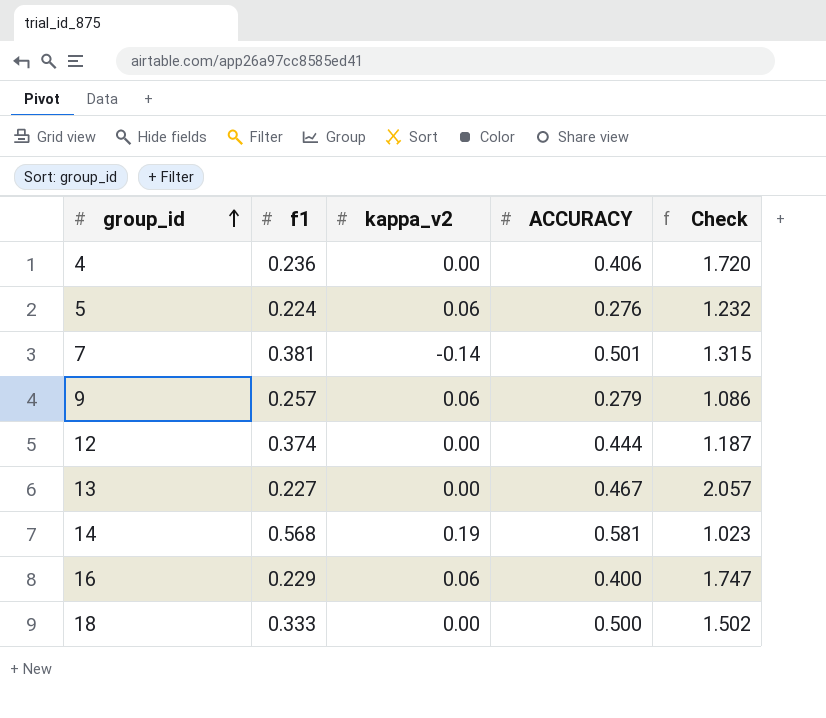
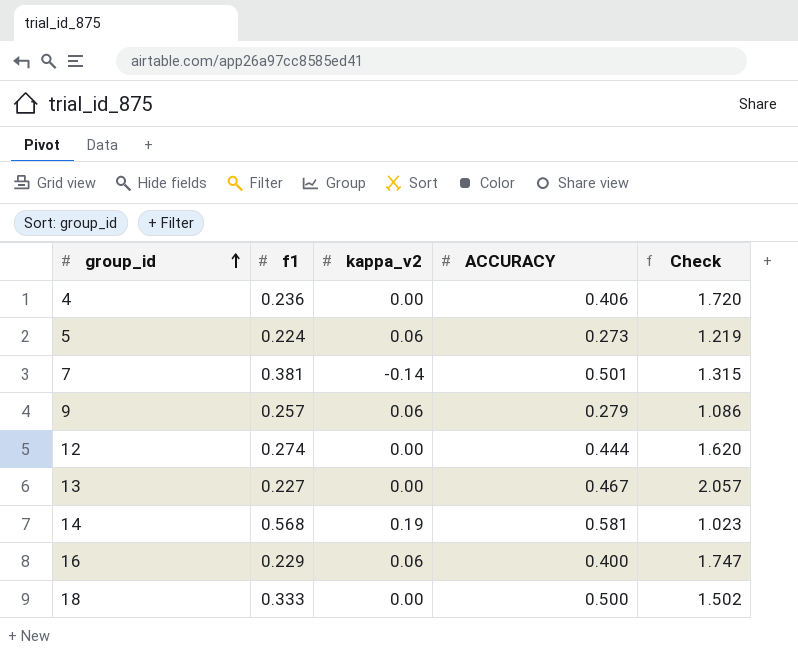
5 | ACCURACY: 0.276 -> 0.273
5 | Check: 1.232 -> 1.219
12 | f1: 0.374 -> 0.274
12 | Check: 1.187 -> 1.620

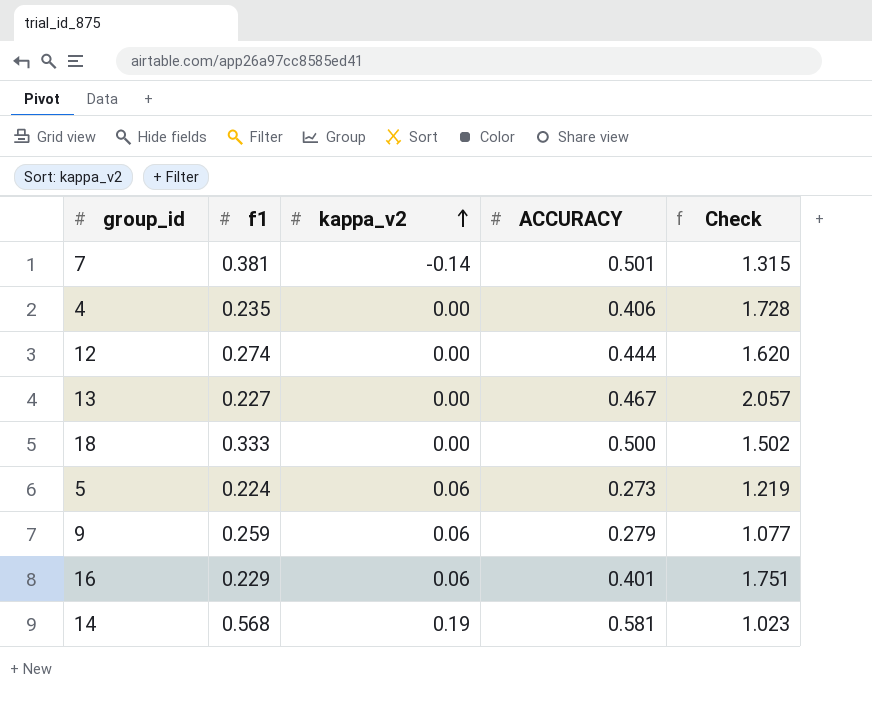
row order: group_id ascending -> kappa_v2 ascending
4 | f1: 0.236 -> 0.235
4 | Check: 1.720 -> 1.728
9 | f1: 0.257 -> 0.259
9 | Check: 1.086 -> 1.077
16 | ACCURACY: 0.400 -> 0.401
16 | Check: 1.747 -> 1.751

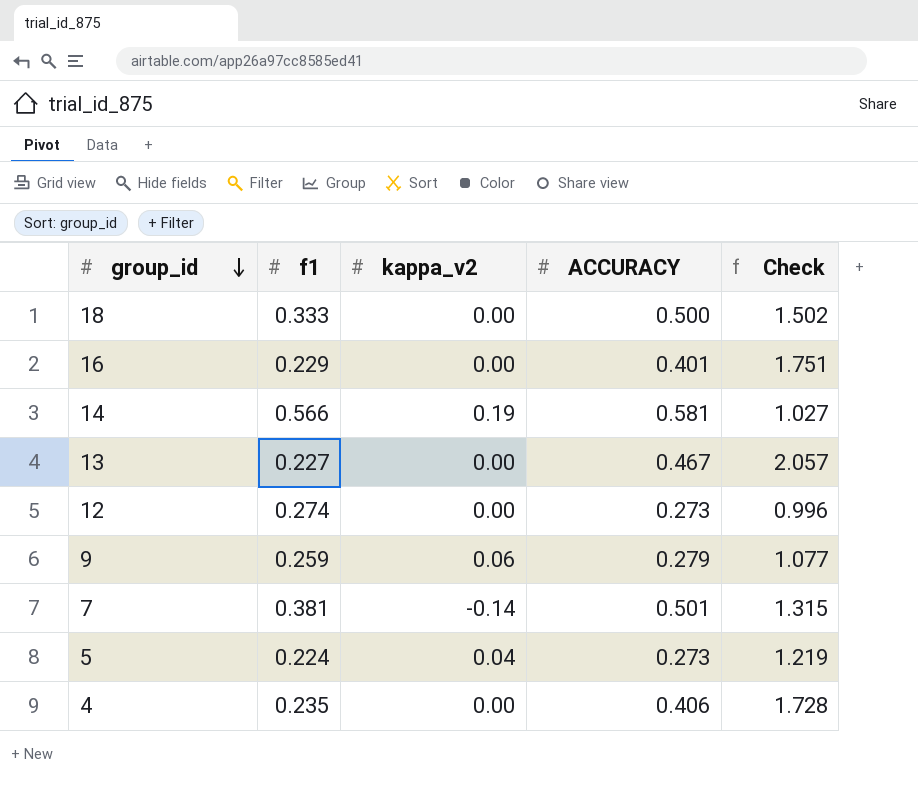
row order: kappa_v2 ascending -> group_id descending
16 | kappa_v2: 0.06 -> 0.00
14 | f1: 0.568 -> 0.566
14 | Check: 1.023 -> 1.027
12 | ACCURACY: 0.444 -> 0.273
12 | Check: 1.620 -> 0.996
5 | kappa_v2: 0.06 -> 0.04

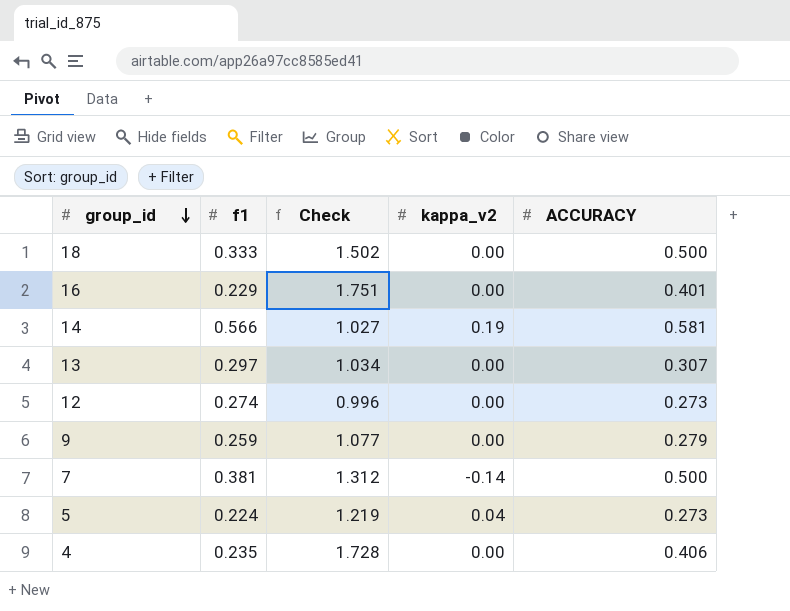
column Check | position: 5 -> 3
13 | f1: 0.227 -> 0.297
13 | Check: 2.057 -> 1.034
13 | ACCURACY: 0.467 -> 0.307
9 | kappa_v2: 0.06 -> 0.00
7 | Check: 1.315 -> 1.312
7 | ACCURACY: 0.501 -> 0.500

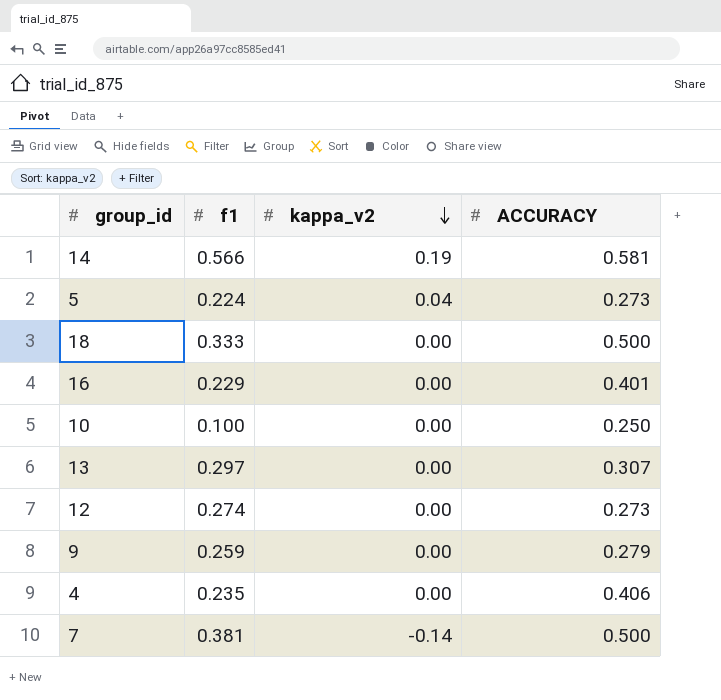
row order: group_id descending -> kappa_v2 descending
column Check | formula: [ACCURACY] / [f1] -> none
row 10: none -> 0.100 | 0.00 | 0.250

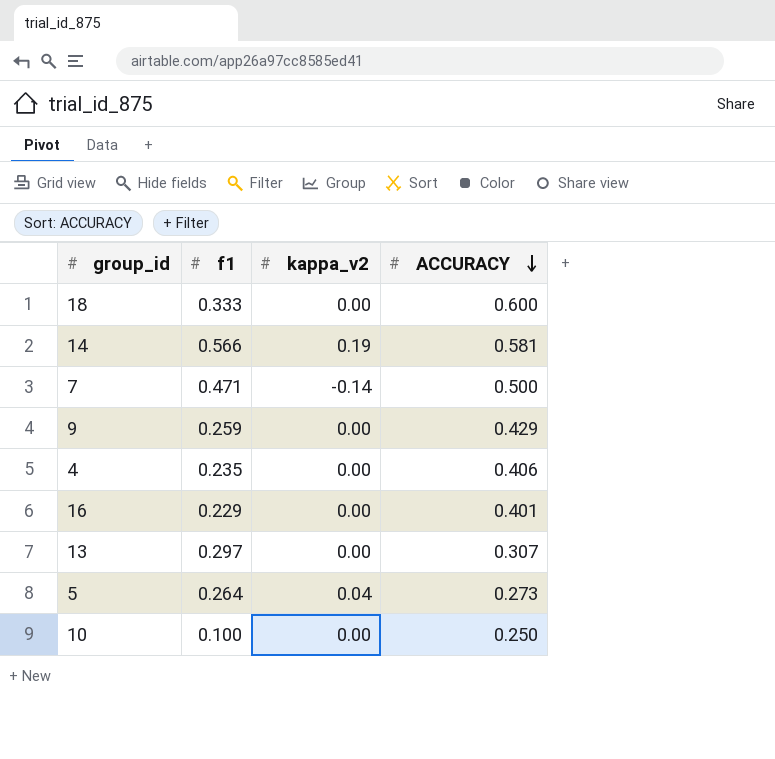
row order: kappa_v2 descending -> ACCURACY descending
row 12: 0.274 | 0.00 | 0.273 -> none
18 | ACCURACY: 0.500 -> 0.600
7 | f1: 0.381 -> 0.471
9 | ACCURACY: 0.279 -> 0.429
5 | f1: 0.224 -> 0.264

